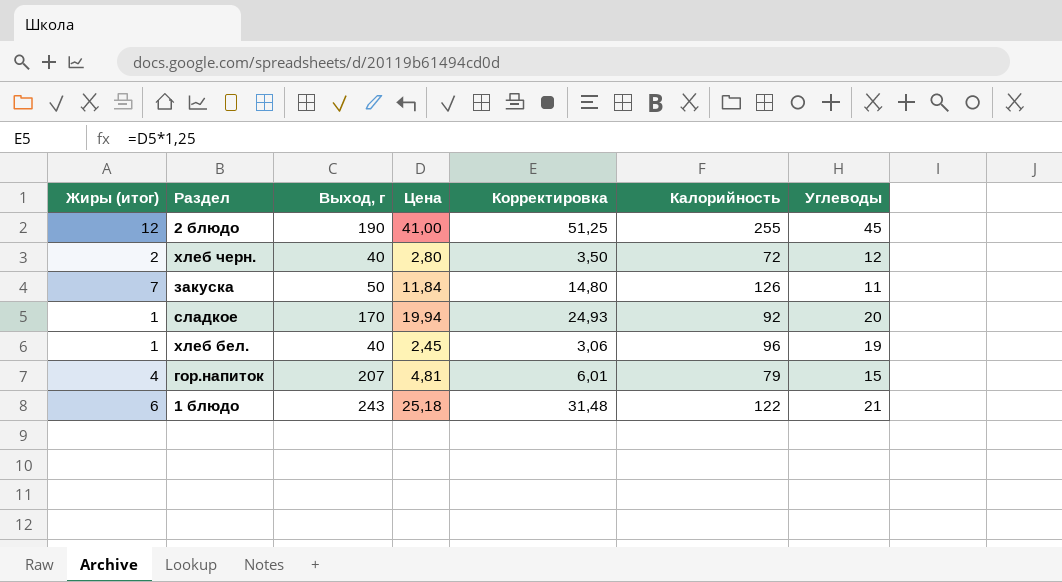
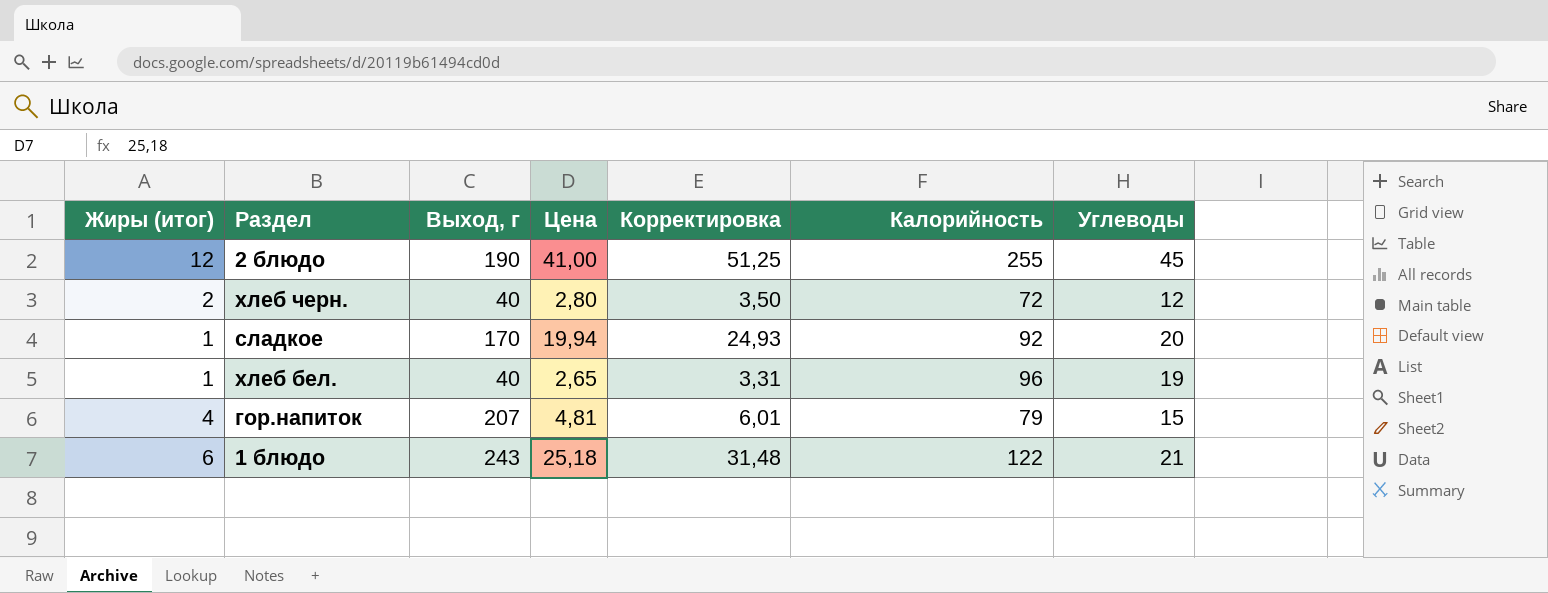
row закуска: 7 | 50 | 11,84 | 14,80 | 126 | 11 -> none
хлеб бел. | Цена: 2,45 -> 2,65
хлеб бел. | Корректировка: 3,06 -> 3,31

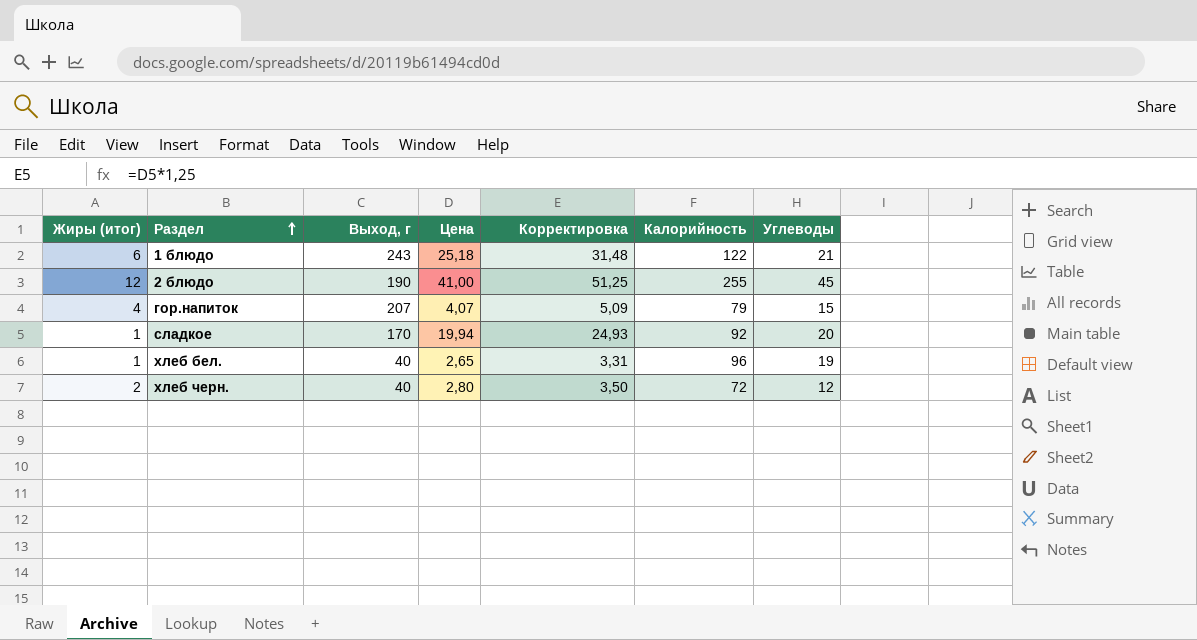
row order: none -> Раздел ascending
гор.напиток | Цена: 4,81 -> 4,07
гор.напиток | Корректировка: 6,01 -> 5,09

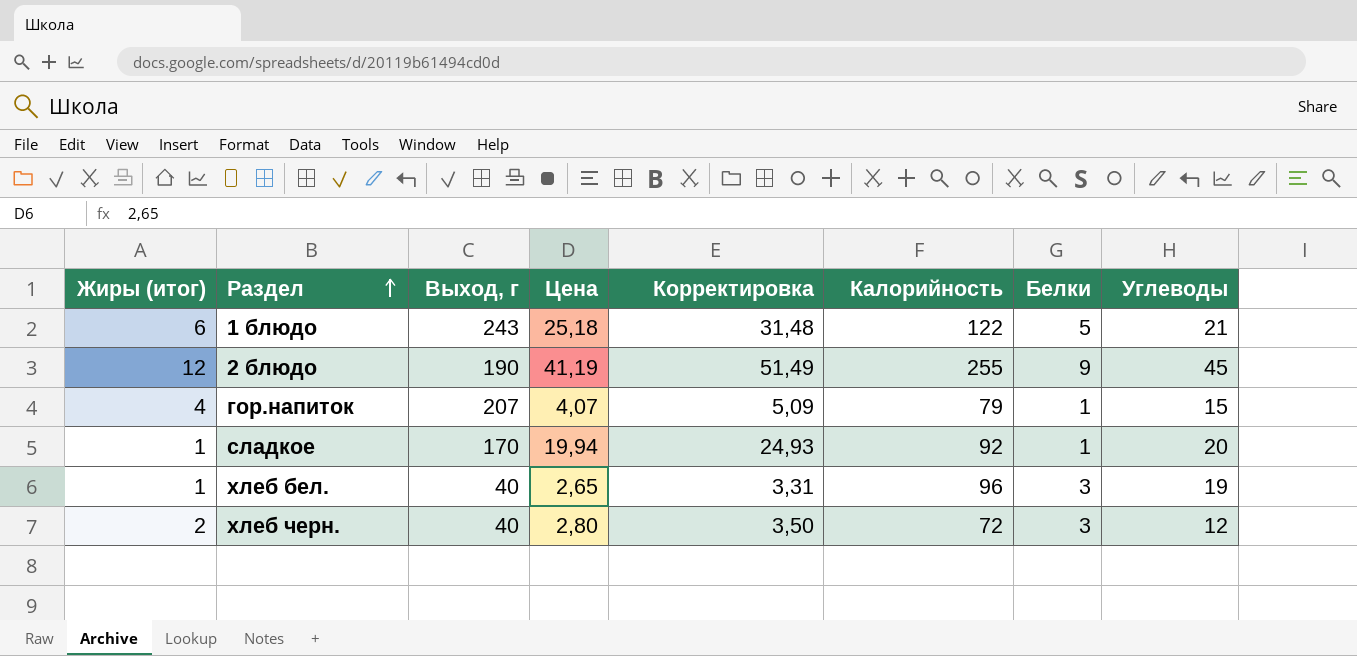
column Белки | position: none -> 7
2 блюдо | Цена: 41,00 -> 41,19
2 блюдо | Корректировка: 51,25 -> 51,49

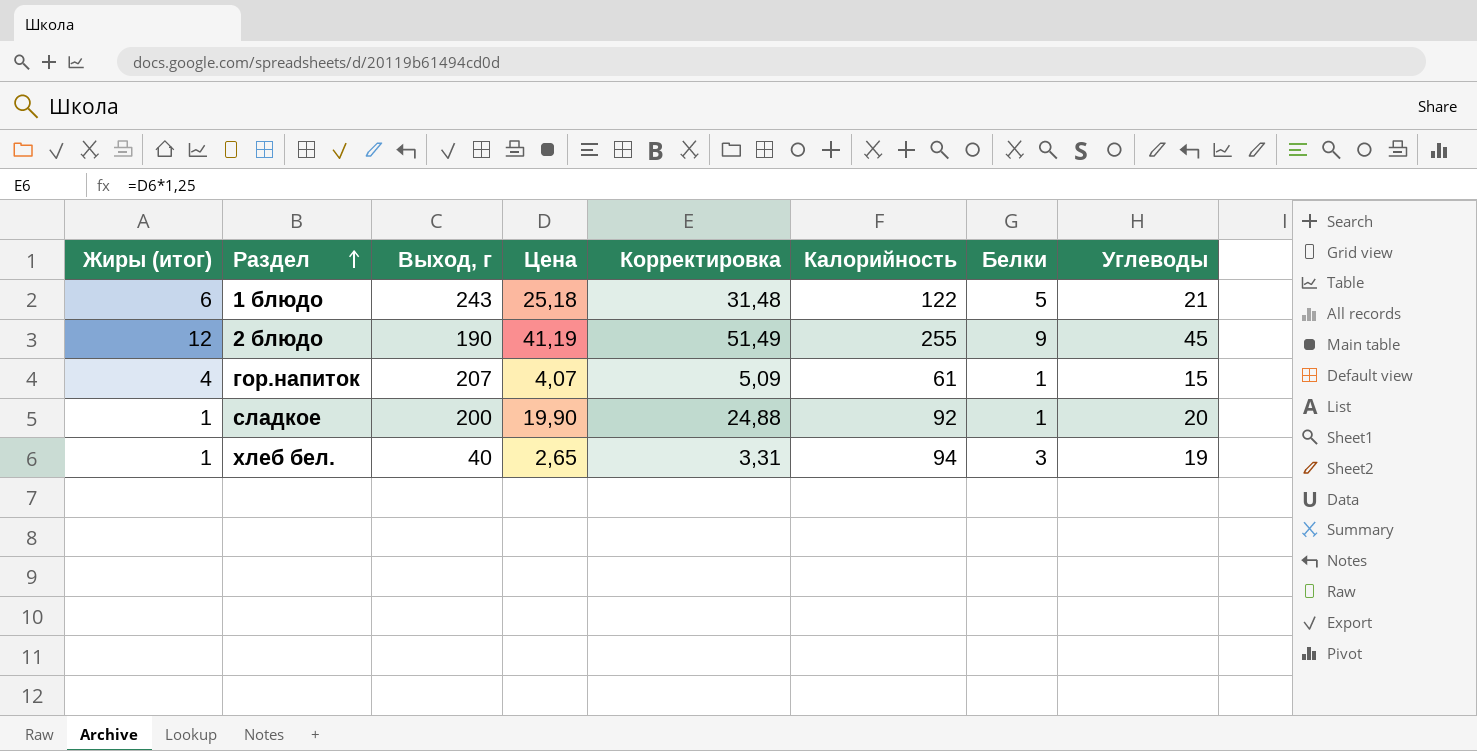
row хлеб черн.: 2 | 40 | 2,80 | 3,50 | 72 | 3 | 12 -> none
гор.напиток | Калорийность: 79 -> 61
сладкое | Выход, г: 170 -> 200
сладкое | Цена: 19,94 -> 19,90
сладкое | Корректировка: 24,93 -> 24,88
хлеб бел. | Калорийность: 96 -> 94

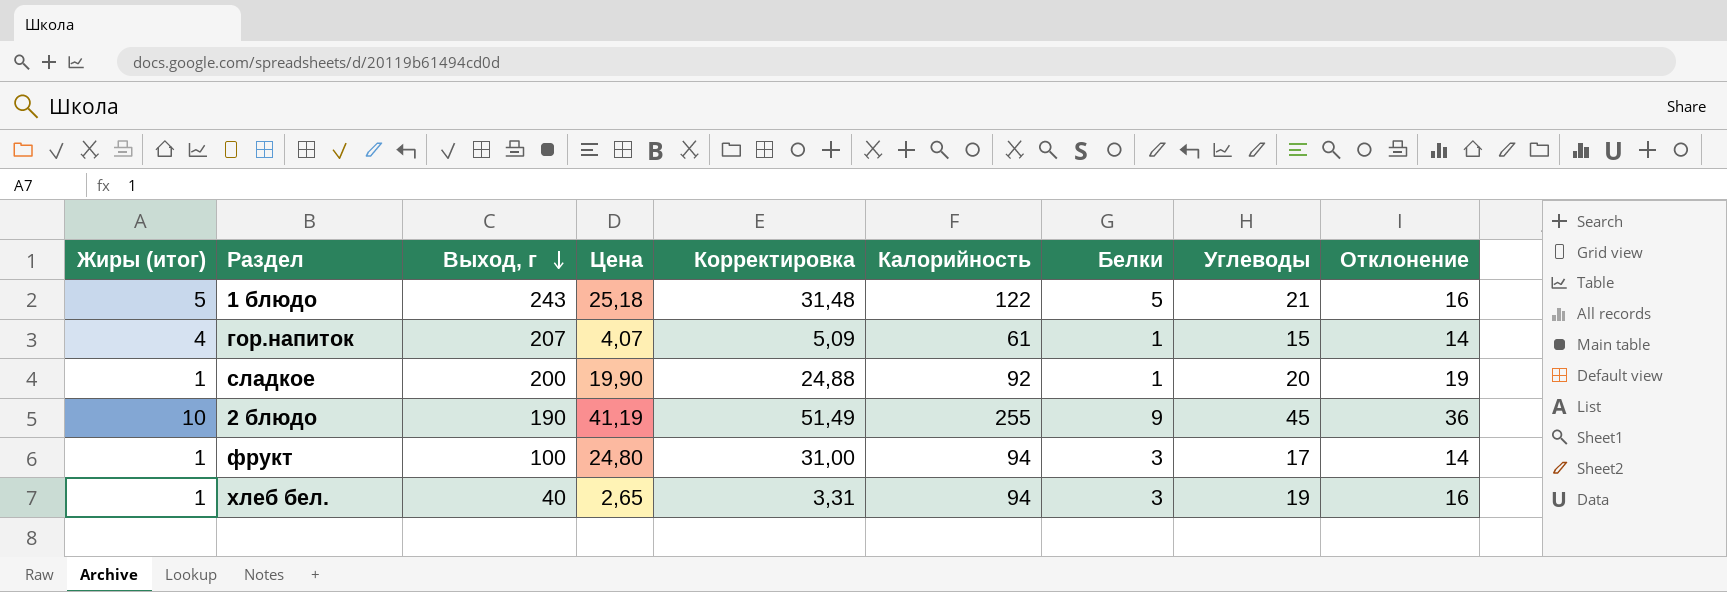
row order: Раздел ascending -> Выход, г descending
column Отклонение | formula: none -> [Углеводы] - [Белки]
1 блюдо | Жиры (итог): 6 -> 5
2 блюдо | Жиры (итог): 12 -> 10
row фрукт: none -> 1 | 100 | 24,80 | 31,00 | 94 | 3 | 17 | 14

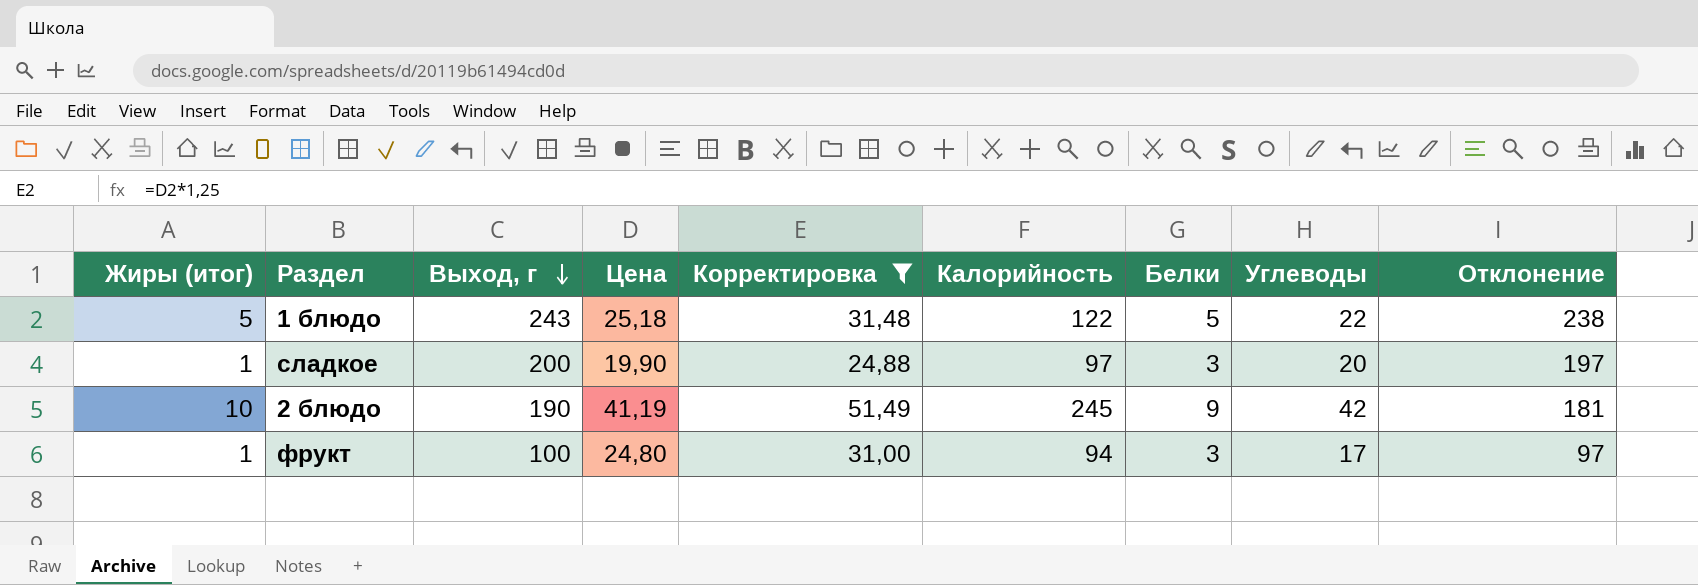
filter: none -> Корректировка >= 24,88
column Отклонение | formula: [Углеводы] - [Белки] -> [Выход, г] - [Белки]
1 блюдо | Углеводы: 21 -> 22
сладкое | Калорийность: 92 -> 97
сладкое | Белки: 1 -> 3
2 блюдо | Калорийность: 255 -> 245
2 блюдо | Углеводы: 45 -> 42

